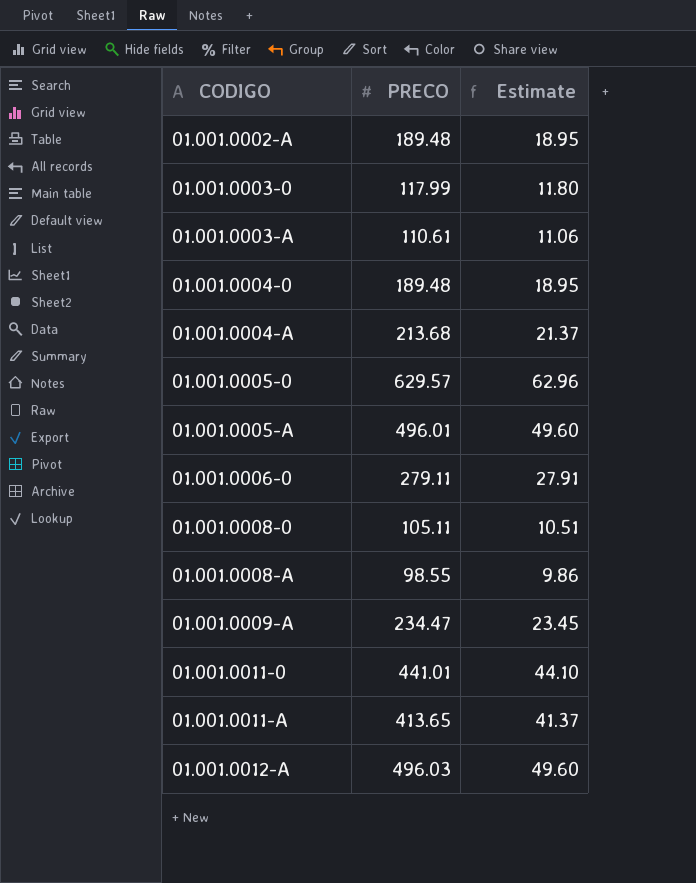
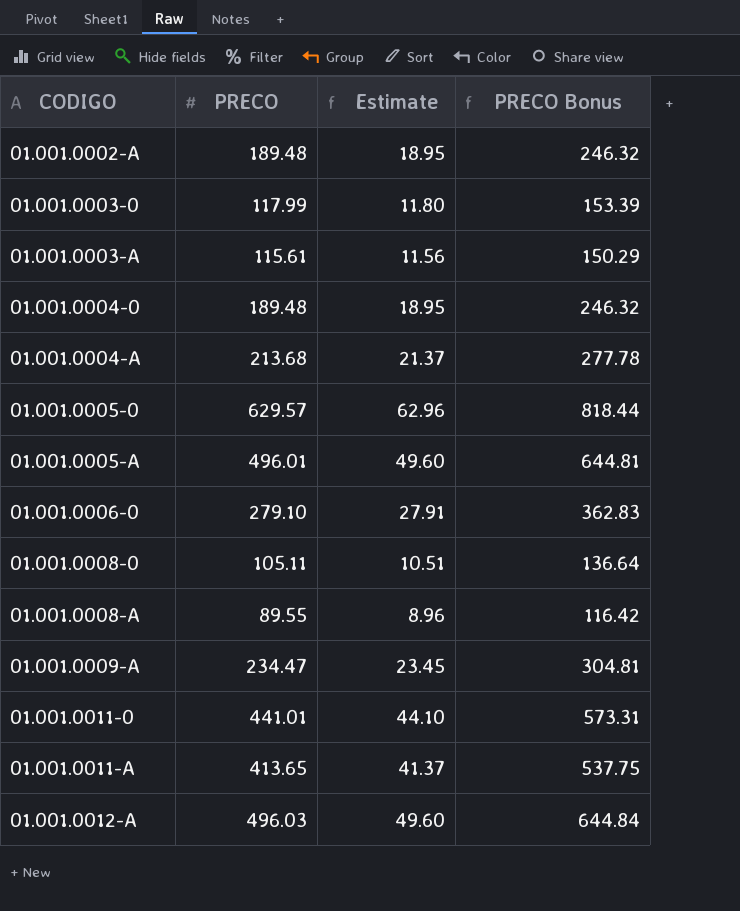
column PRECO Bonus | formula: none -> [PRECO] * 1.3
01.001.0003-A | PRECO: 110.61 -> 115.61
01.001.0003-A | Estimate: 11.06 -> 11.56
01.001.0006-0 | PRECO: 279.11 -> 279.10
01.001.0008-A | PRECO: 98.55 -> 89.55
01.001.0008-A | Estimate: 9.86 -> 8.96

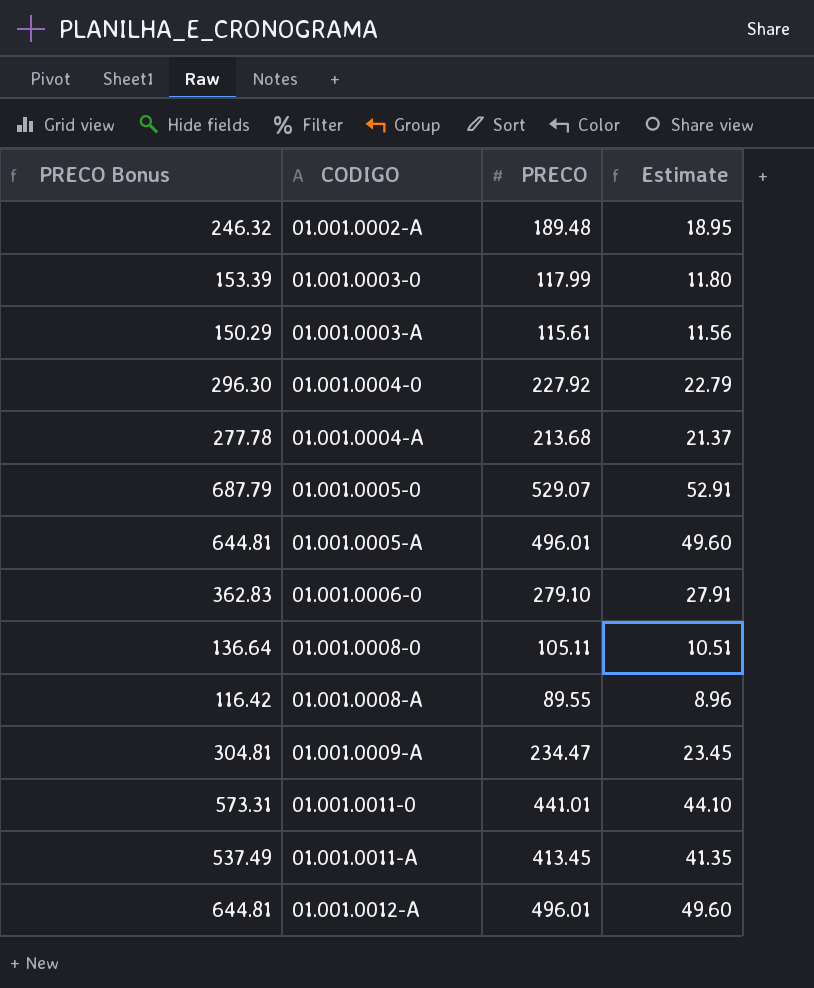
column PRECO Bonus | position: 4 -> 1
01.001.0004-0 | PRECO Bonus: 246.32 -> 296.30
01.001.0004-0 | PRECO: 189.48 -> 227.92
01.001.0004-0 | Estimate: 18.95 -> 22.79
01.001.0005-0 | PRECO Bonus: 818.44 -> 687.79
01.001.0005-0 | PRECO: 629.57 -> 529.07
01.001.0005-0 | Estimate: 62.96 -> 52.91
01.001.0011-A | PRECO Bonus: 537.75 -> 537.49
01.001.0011-A | PRECO: 413.65 -> 413.45
01.001.0011-A | Estimate: 41.37 -> 41.35
01.001.0012-A | PRECO Bonus: 644.84 -> 644.81
01.001.0012-A | PRECO: 496.03 -> 496.01

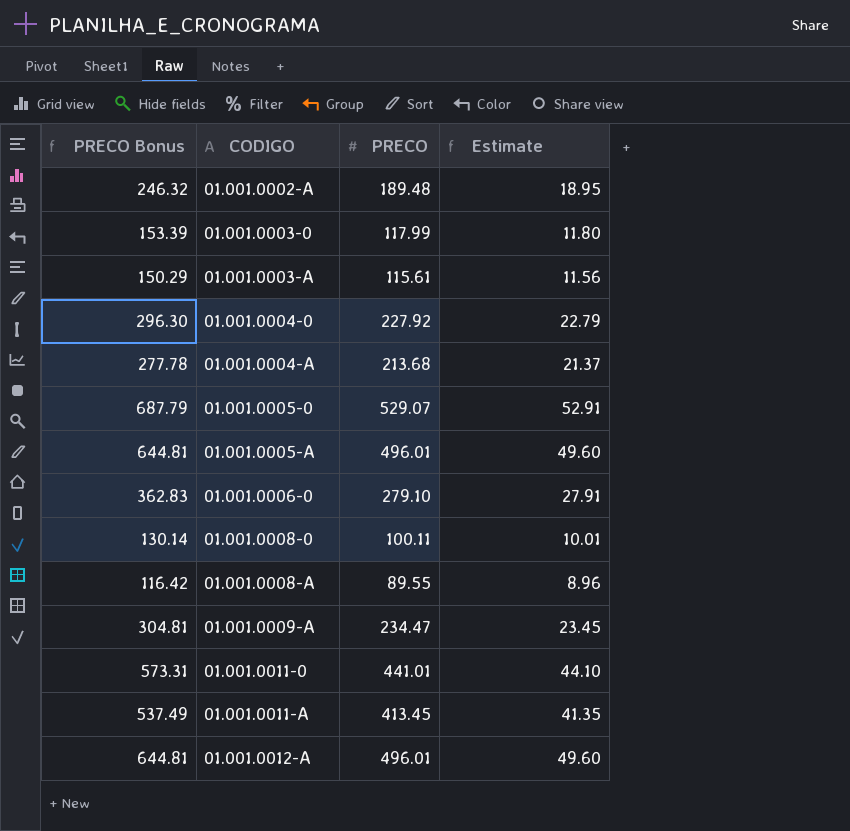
01.001.0008-0 | PRECO Bonus: 136.64 -> 130.14
01.001.0008-0 | PRECO: 105.11 -> 100.11
01.001.0008-0 | Estimate: 10.51 -> 10.01

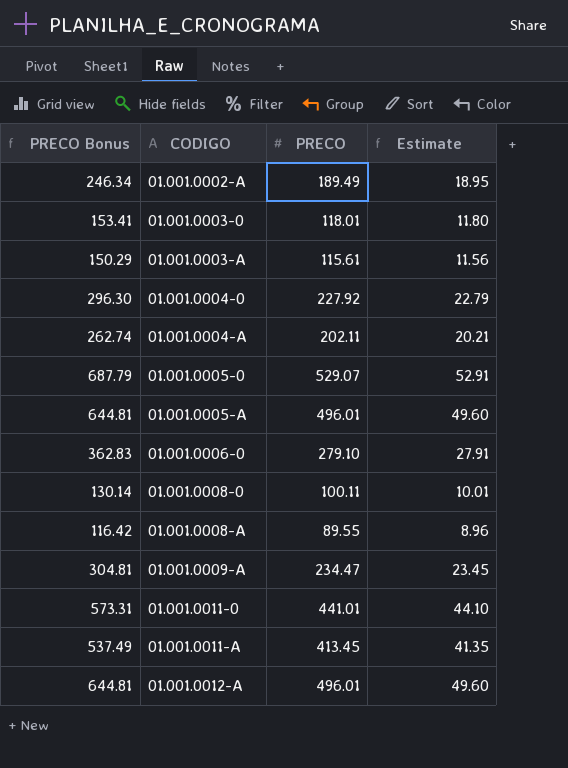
01.001.0002-A | PRECO Bonus: 246.32 -> 246.34
01.001.0002-A | PRECO: 189.48 -> 189.49
01.001.0003-0 | PRECO Bonus: 153.39 -> 153.41
01.001.0003-0 | PRECO: 117.99 -> 118.01
01.001.0004-A | PRECO Bonus: 277.78 -> 262.74
01.001.0004-A | PRECO: 213.68 -> 202.11
01.001.0004-A | Estimate: 21.37 -> 20.21

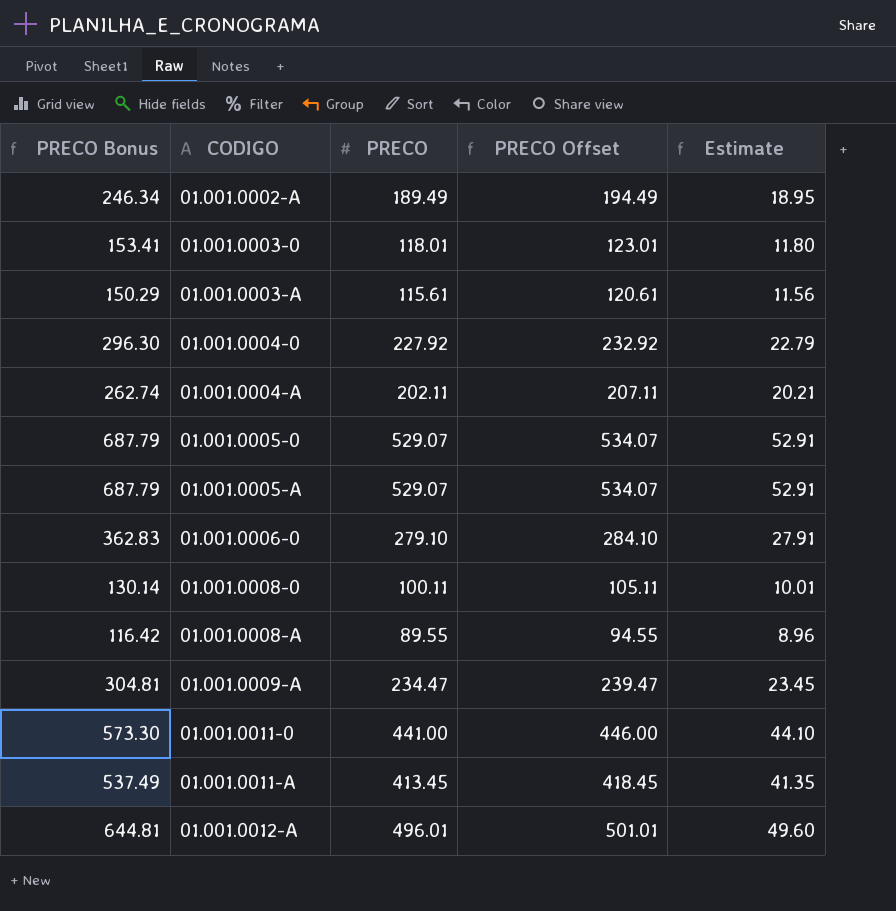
column PRECO Offset | formula: none -> [PRECO] + 5
01.001.0005-A | PRECO Bonus: 644.81 -> 687.79
01.001.0005-A | PRECO: 496.01 -> 529.07
01.001.0005-A | Estimate: 49.60 -> 52.91
01.001.0011-0 | PRECO Bonus: 573.31 -> 573.30
01.001.0011-0 | PRECO: 441.01 -> 441.00

